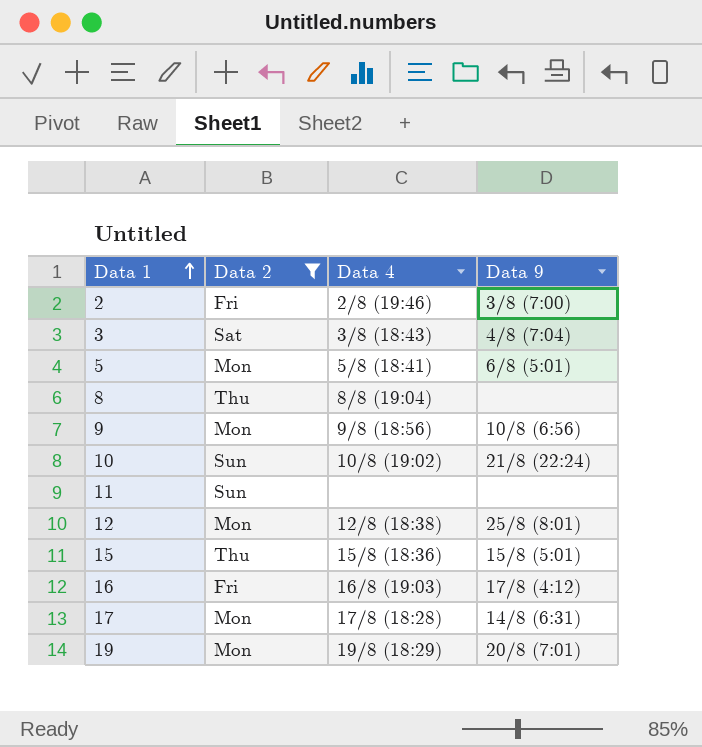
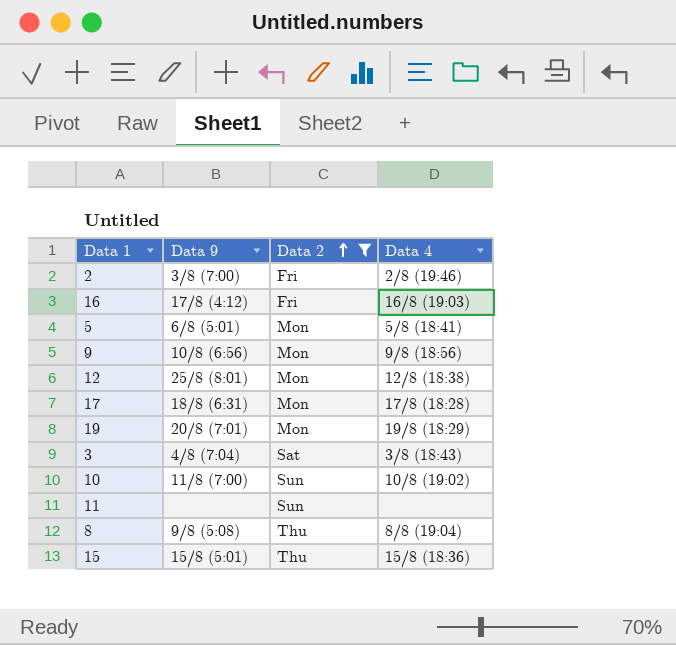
row order: Data 1 ascending -> Data 2 ascending
column Data 9 | position: 4 -> 2
17 | Data 9: 14/8 (6:31) -> 18/8 (6:31)
10 | Data 9: 21/8 (22:24) -> 11/8 (7:00)
8 | Data 9: none -> 9/8 (5:08)

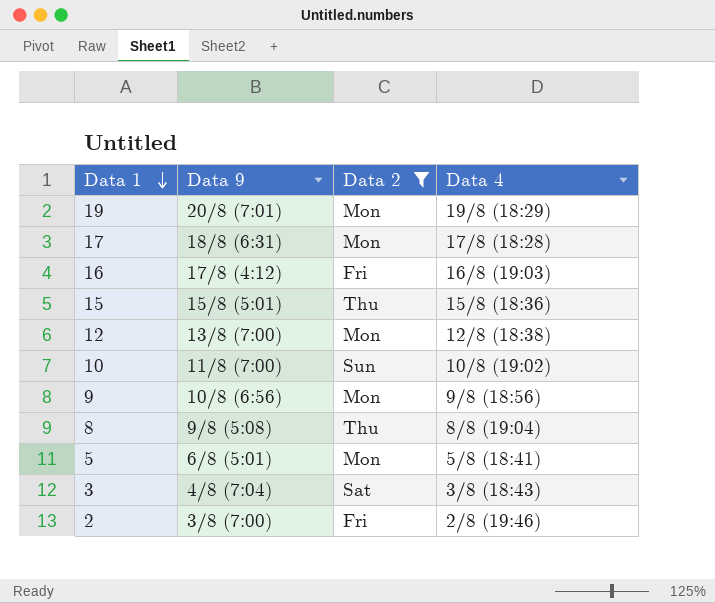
row order: Data 2 ascending -> Data 1 descending
row 11: none | Sun | none -> none
12 | Data 9: 25/8 (8:01) -> 13/8 (7:00)

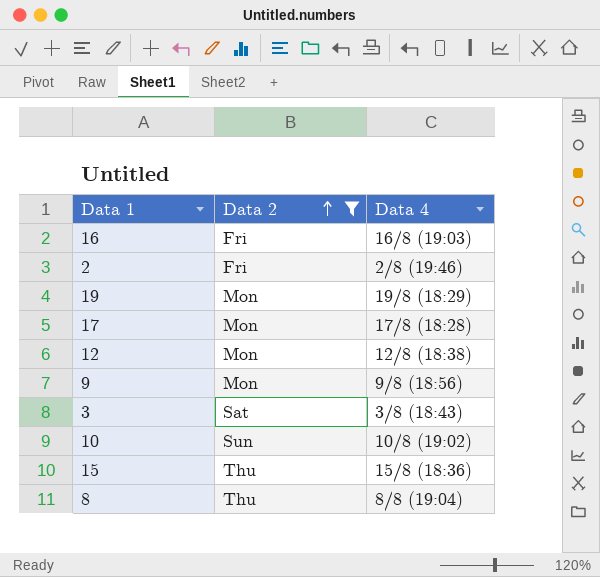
row order: Data 1 descending -> Data 2 ascending
column Data 9 | position: 2 -> none
row 5: 6/8 (5:01) | Mon | 5/8 (18:41) -> none

